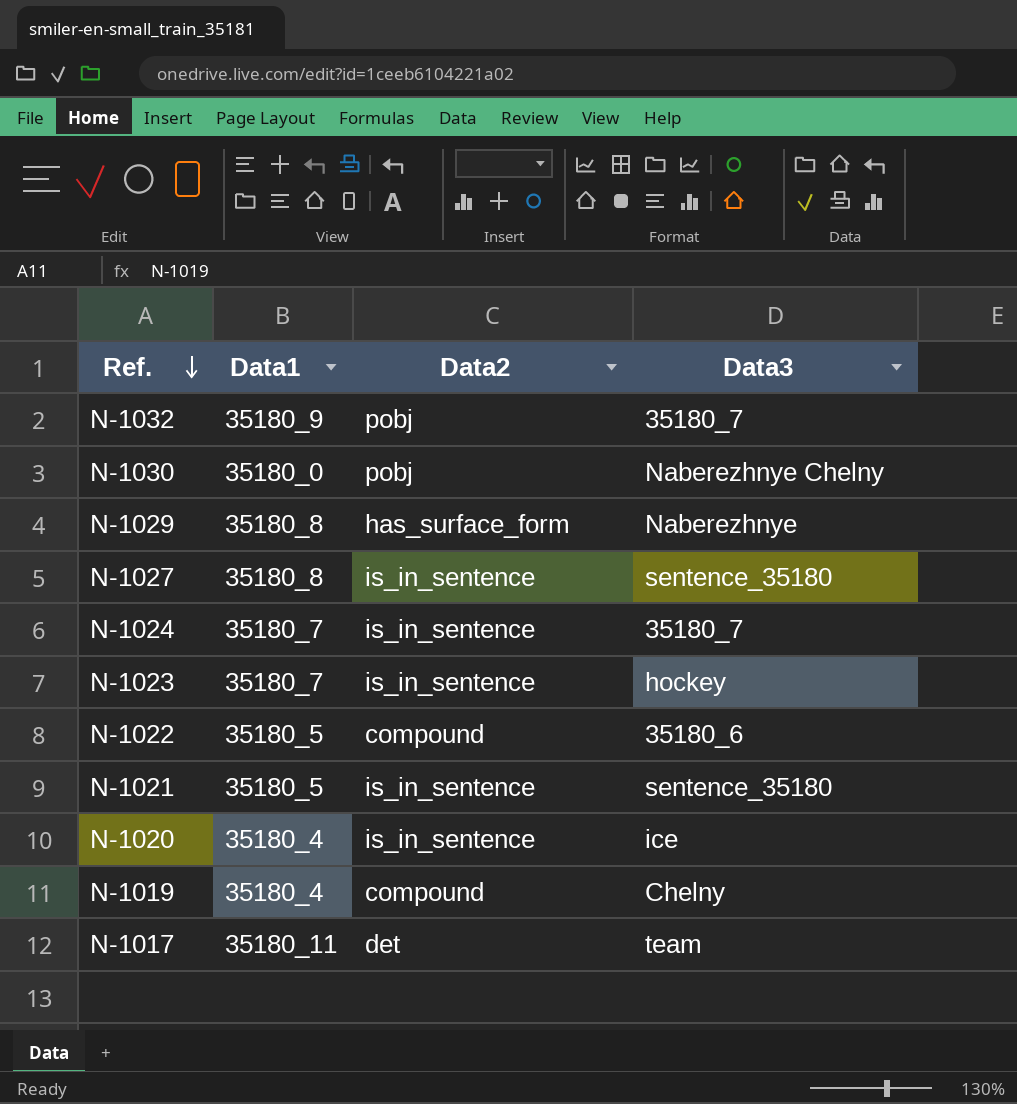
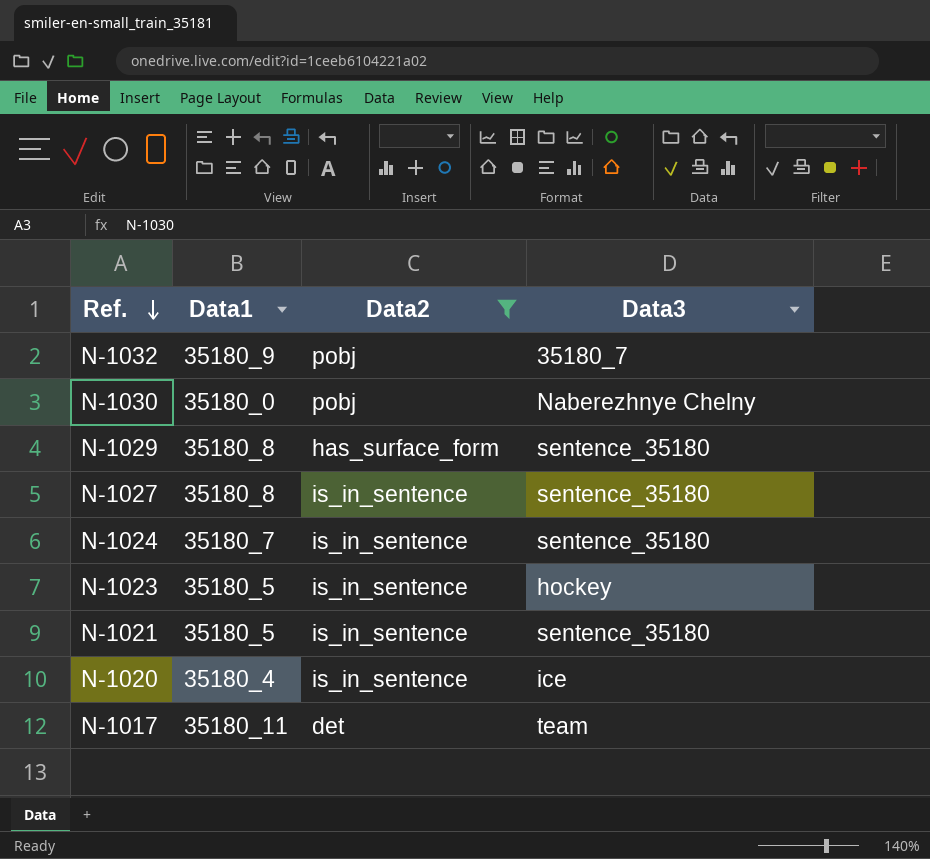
filter: none -> Data2 != compound
N-1029 | Data3: Naberezhnye -> sentence_35180
N-1024 | Data3: 35180_7 -> sentence_35180
N-1023 | Data1: 35180_7 -> 35180_5

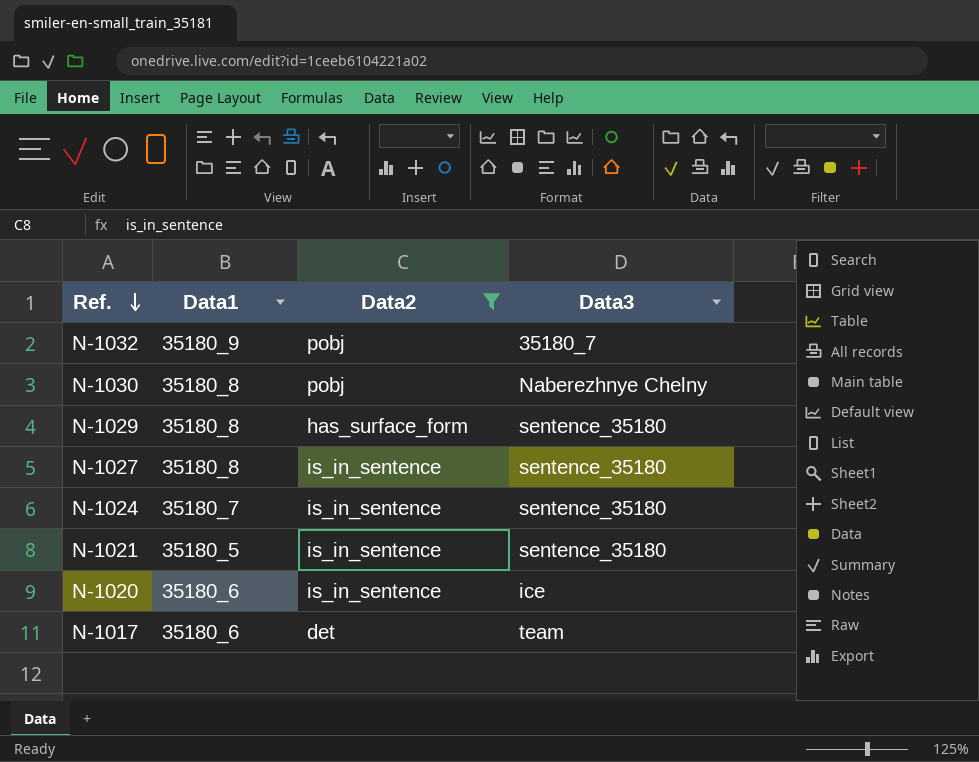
row N-1023: 35180_5 | is_in_sentence | hockey -> none
N-1030 | Data1: 35180_0 -> 35180_8
N-1020 | Data1: 35180_4 -> 35180_6
N-1017 | Data1: 35180_11 -> 35180_6

